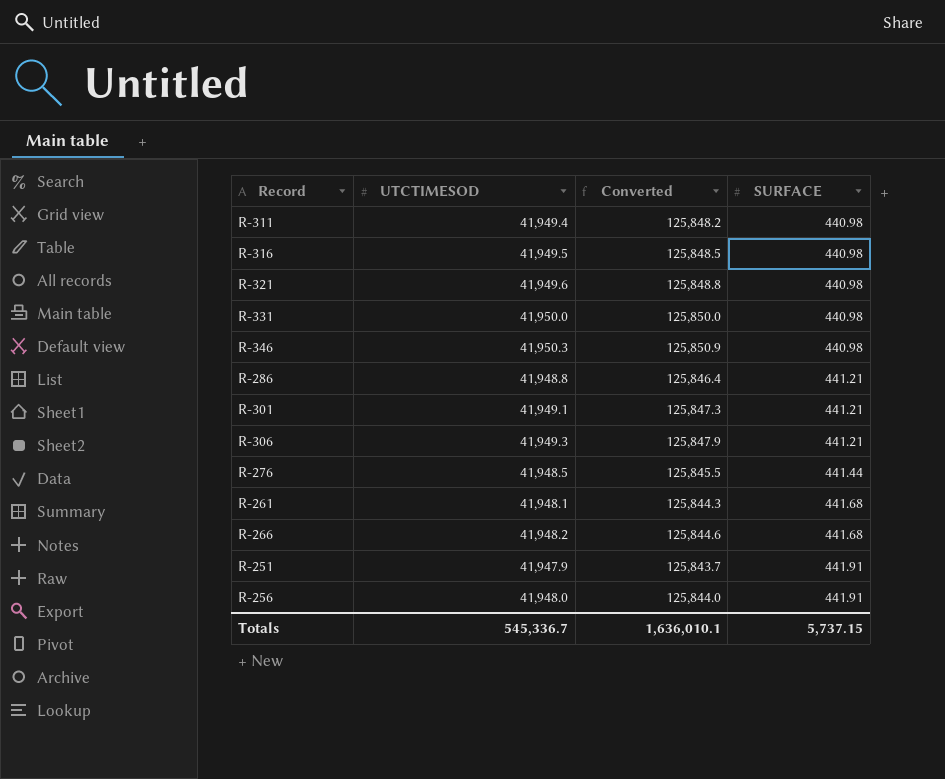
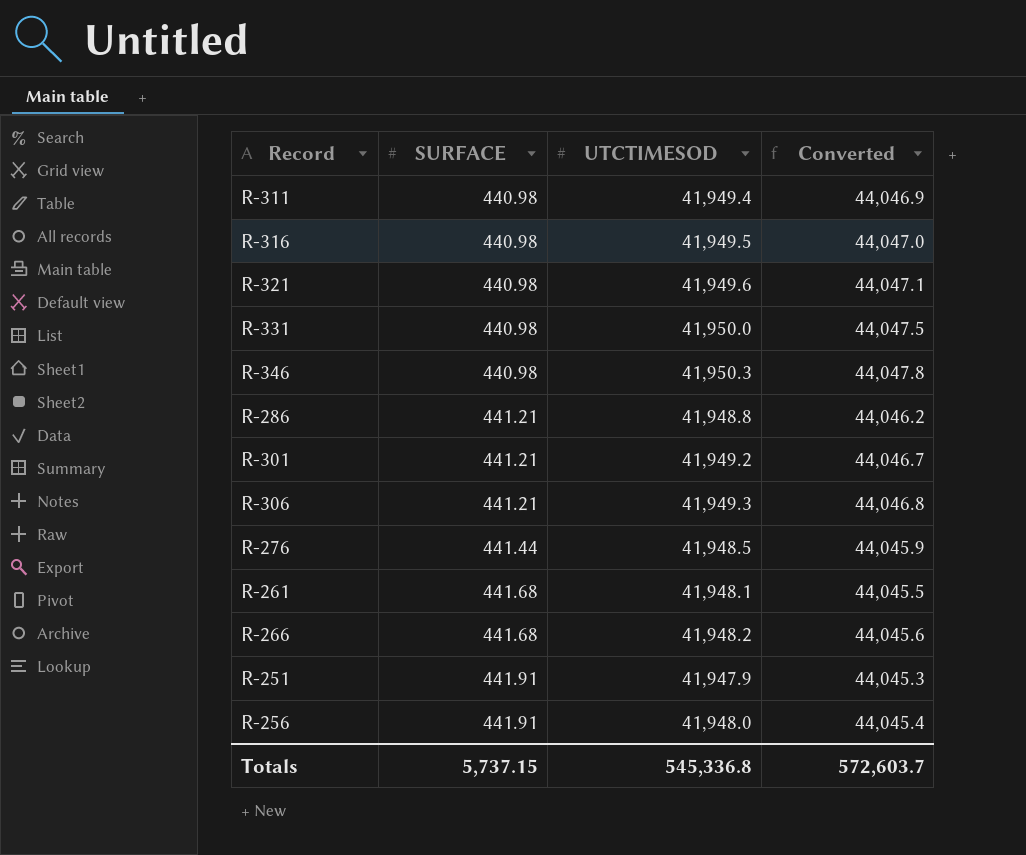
column SURFACE | position: 4 -> 2
column Converted | formula: [UTCTIMESOD] * 3 -> [UTCTIMESOD] * 1.05
R-301 | UTCTIMESOD: 41,949.1 -> 41,949.2
Totals | UTCTIMESOD: 545,336.7 -> 545,336.8
Totals | Converted: 1,636,010.1 -> 572,603.7

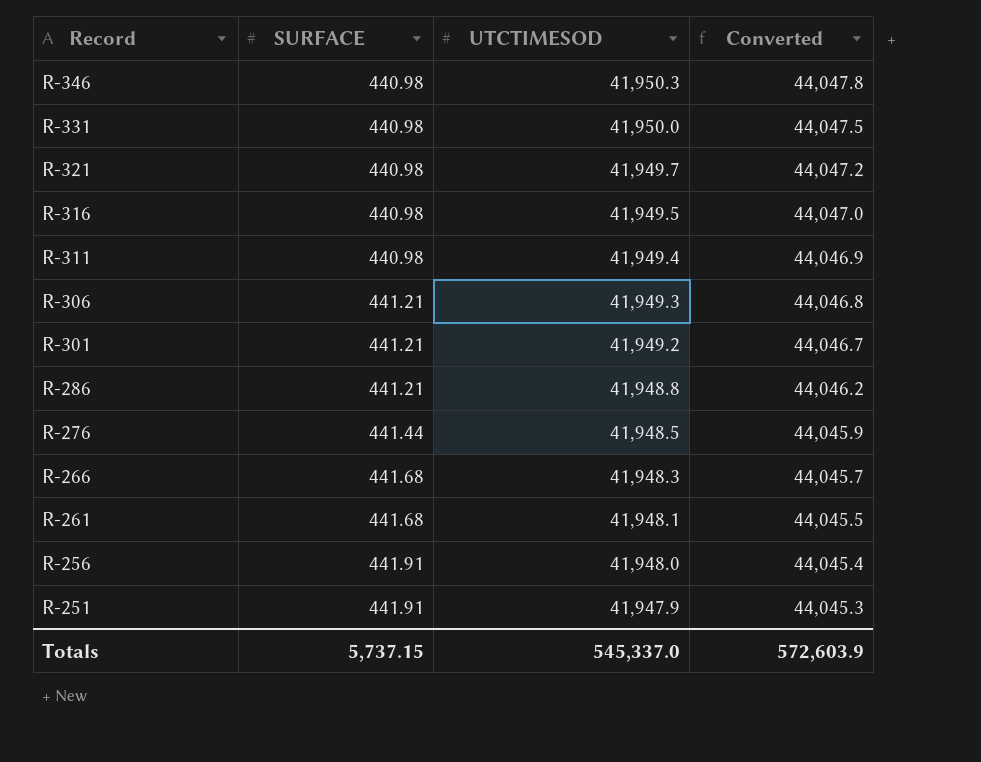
row order: SURFACE ascending -> Record descending
R-321 | UTCTIMESOD: 41,949.6 -> 41,949.7
R-321 | Converted: 44,047.1 -> 44,047.2
R-266 | UTCTIMESOD: 41,948.2 -> 41,948.3
R-266 | Converted: 44,045.6 -> 44,045.7
Totals | UTCTIMESOD: 545,336.8 -> 545,337.0
Totals | Converted: 572,603.7 -> 572,603.9

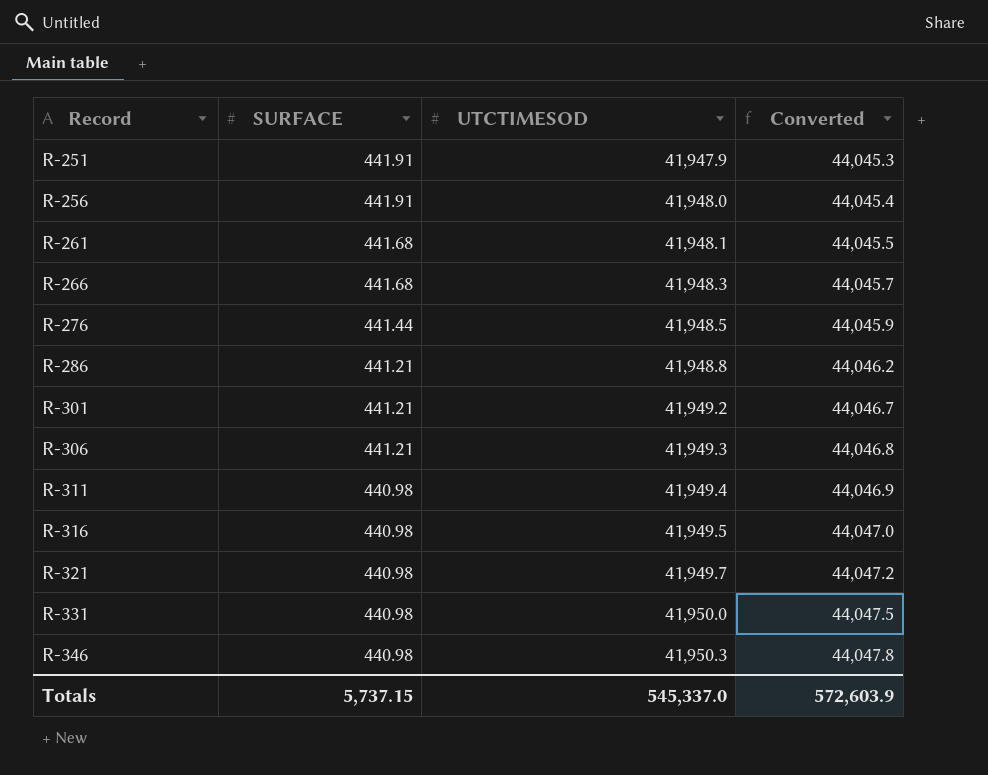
row order: Record descending -> Record ascending

